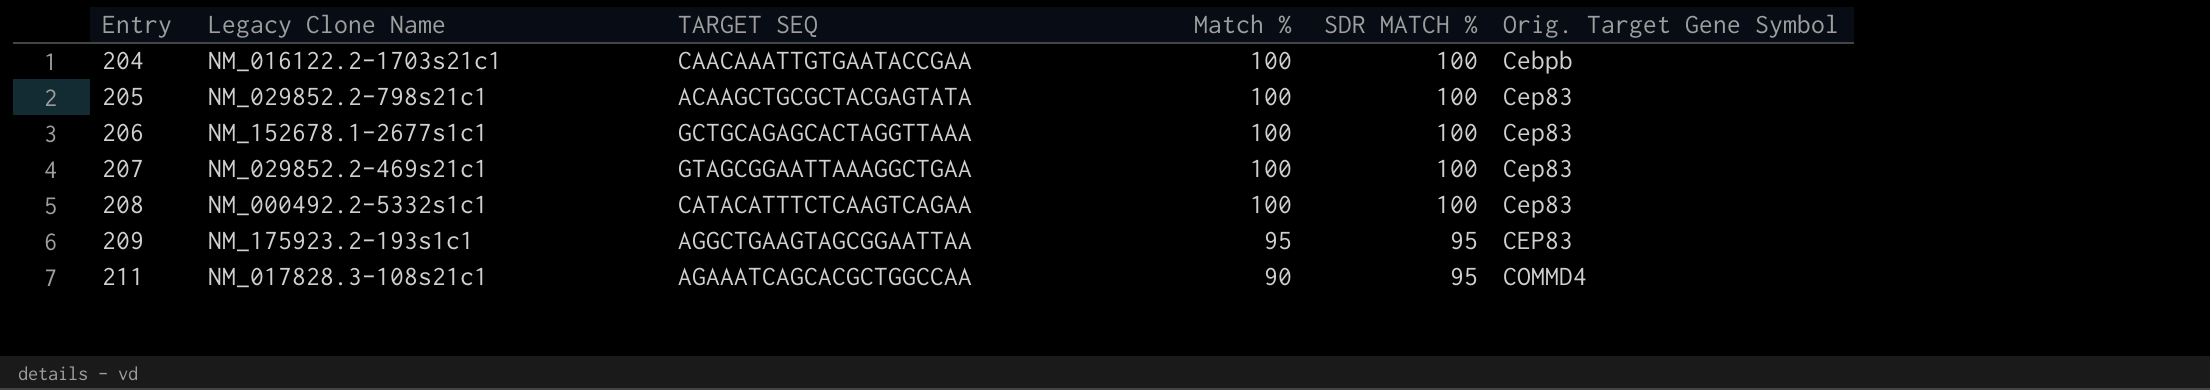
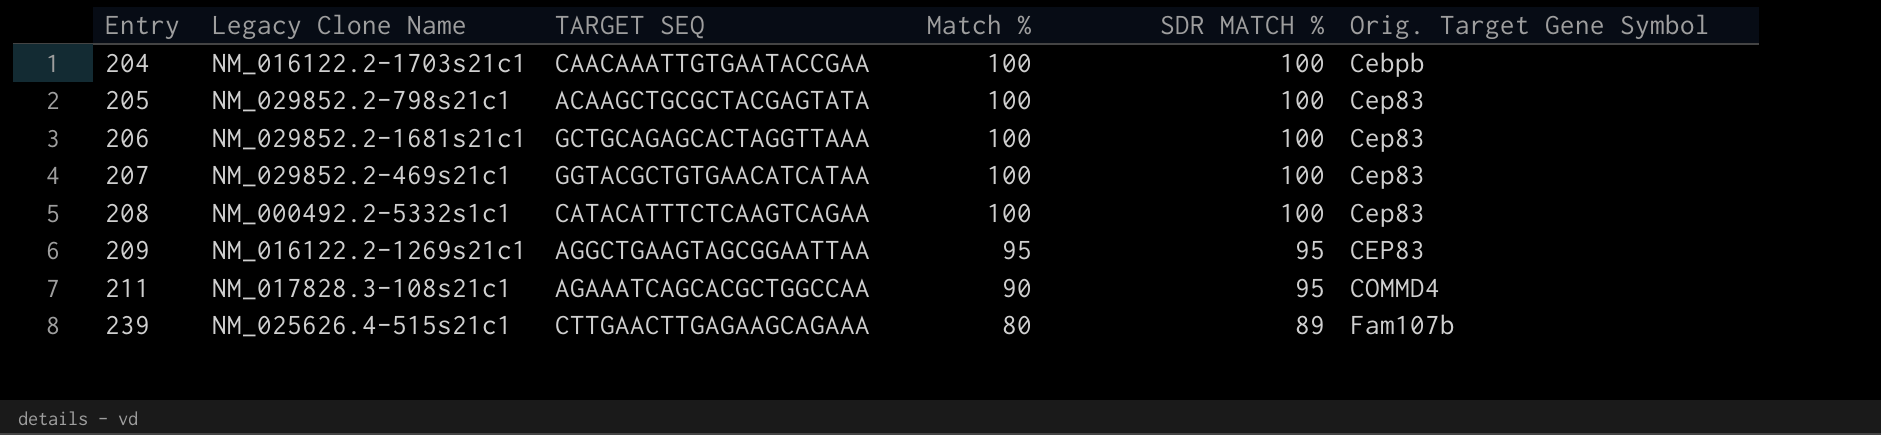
206 | Legacy Clone Name: NM_152678.1-2677s1c1 -> NM_029852.2-1681s21c1
207 | TARGET SEQ: GTAGCGGAATTAAAGGCTGAA -> GGTACGCTGTGAACATCATAA
209 | Legacy Clone Name: NM_175923.2-193s1c1 -> NM_016122.2-1269s21c1
row 239: none -> NM_025626.4-515s21c1 | CTTGAACTTGAGAAGCAGAAA | 80 | 89 | Fam107b

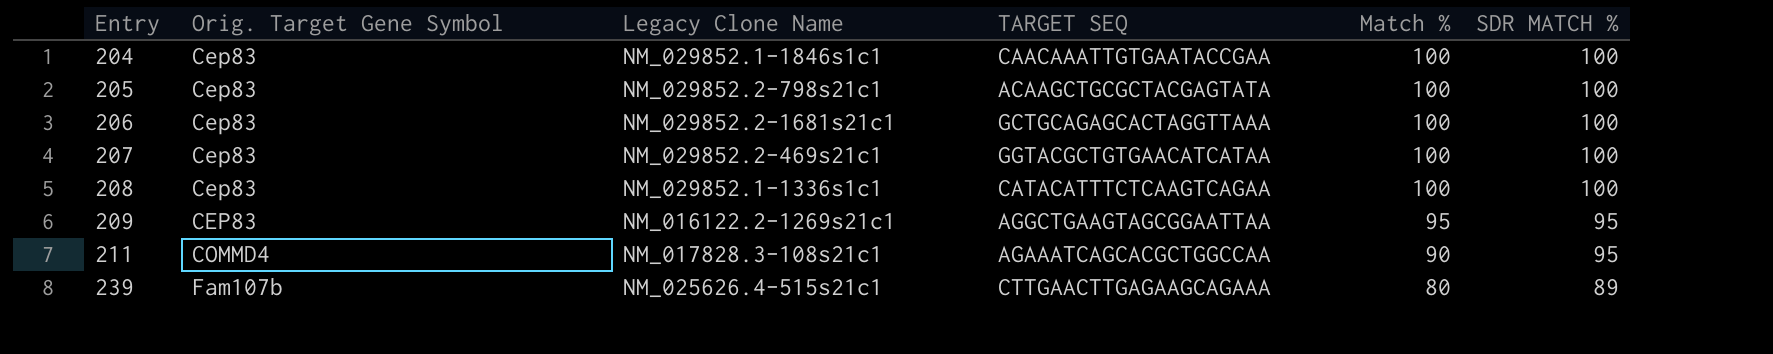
column Orig. Target Gene Symbol | position: 6 -> 2
204 | Orig. Target Gene Symbol: Cebpb -> Cep83
204 | Legacy Clone Name: NM_016122.2-1703s21c1 -> NM_029852.1-1846s1c1
208 | Legacy Clone Name: NM_000492.2-5332s1c1 -> NM_029852.1-1336s1c1

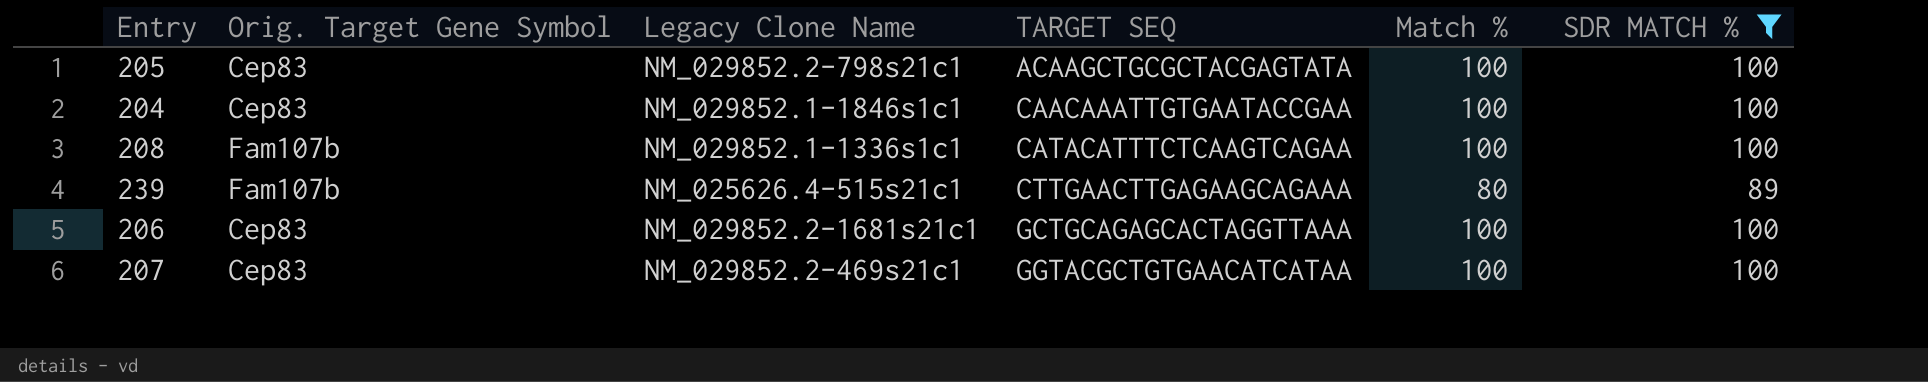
filter: none -> SDR MATCH % != 95
row order: Entry ascending -> TARGET SEQ ascending
208 | Orig. Target Gene Symbol: Cep83 -> Fam107b

